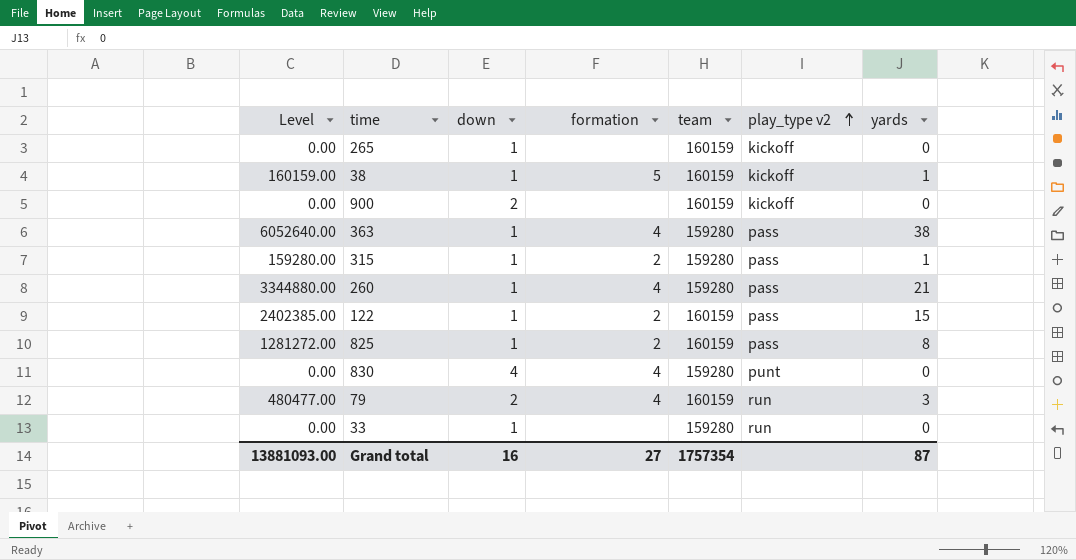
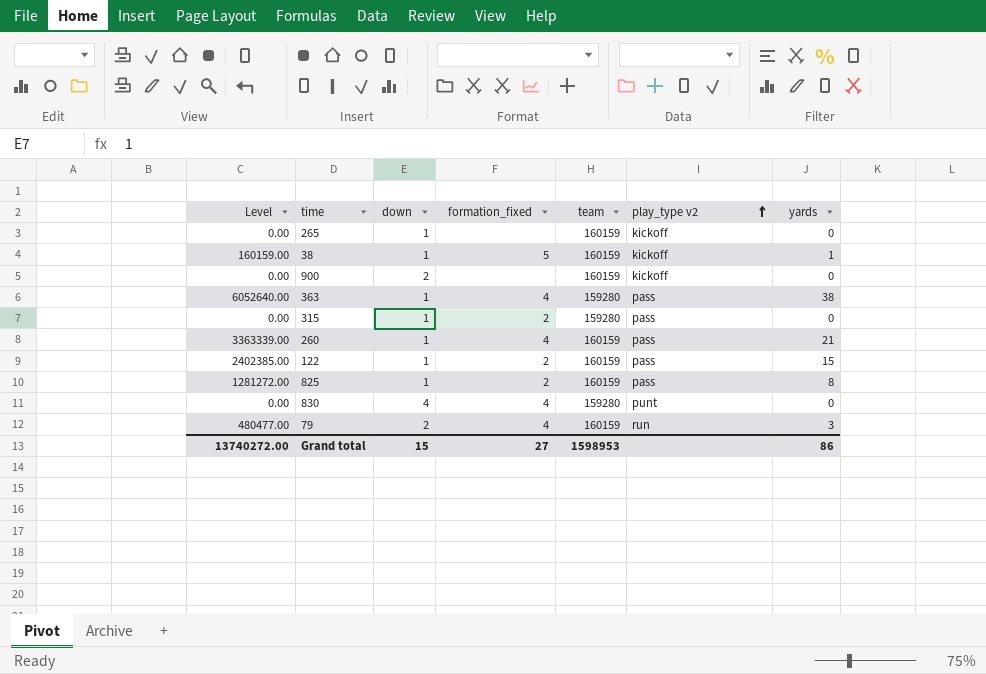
column name: formation -> formation_fixed
row 33: 0.00 | 1 | none | 159280 | run | 0 -> none
315 | Level: 159280.00 -> 0.00
315 | yards: 1 -> 0
260 | Level: 3344880.00 -> 3363339.00
260 | team: 159280 -> 160159
Grand total | Level: 13881093.00 -> 13740272.00
Grand total | down: 16 -> 15
Grand total | team: 1757354 -> 1598953
Grand total | yards: 87 -> 86

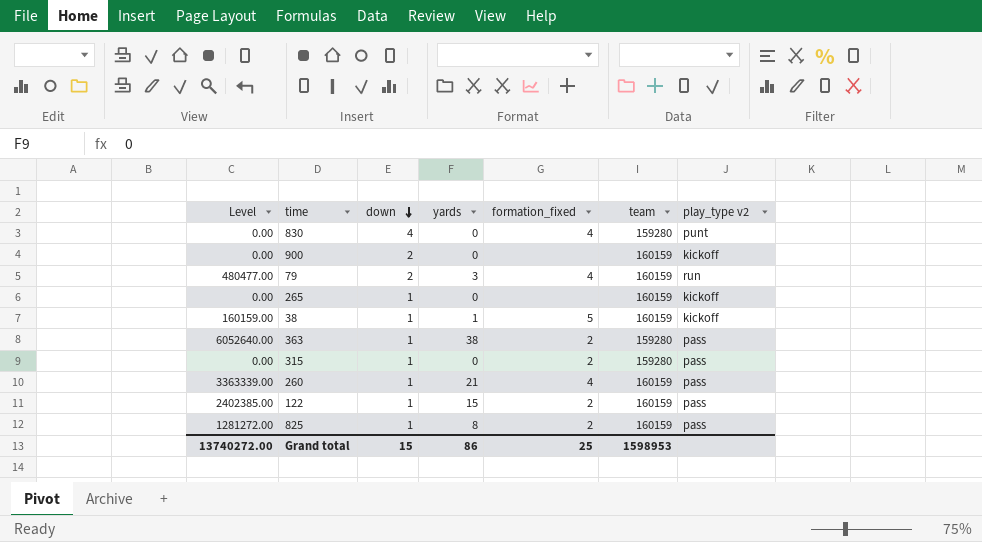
row order: play_type v2 ascending -> down descending
column yards | position: 7 -> 4
363 | formation_fixed: 4 -> 2
Grand total | formation_fixed: 27 -> 25

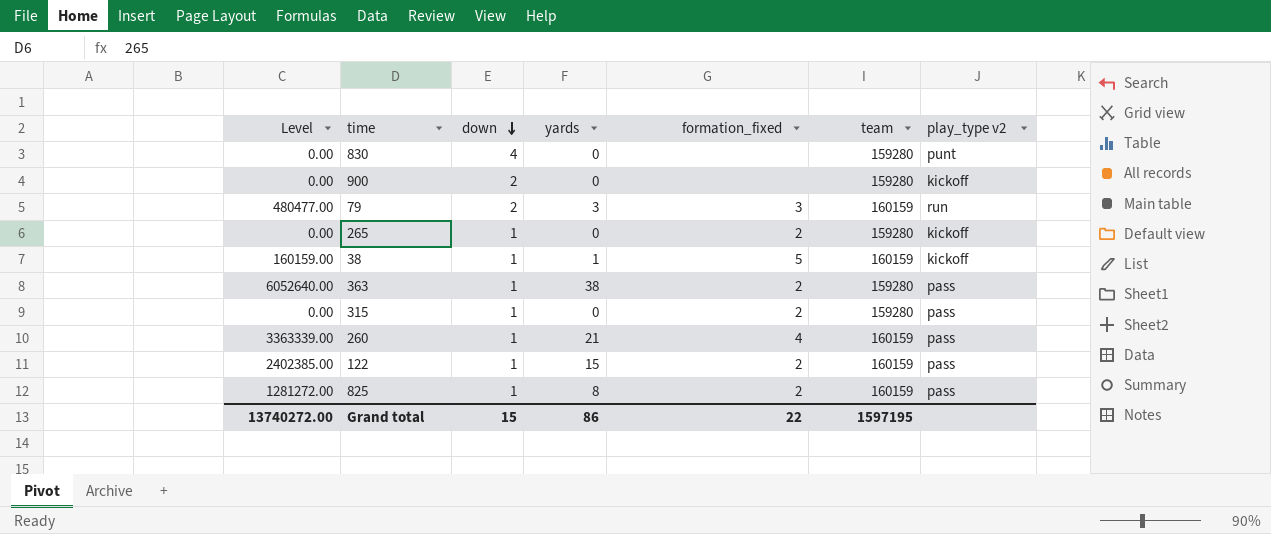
830 | formation_fixed: 4 -> none
900 | team: 160159 -> 159280
79 | formation_fixed: 4 -> 3
265 | formation_fixed: none -> 2
265 | team: 160159 -> 159280
Grand total | formation_fixed: 25 -> 22
Grand total | team: 1598953 -> 1597195

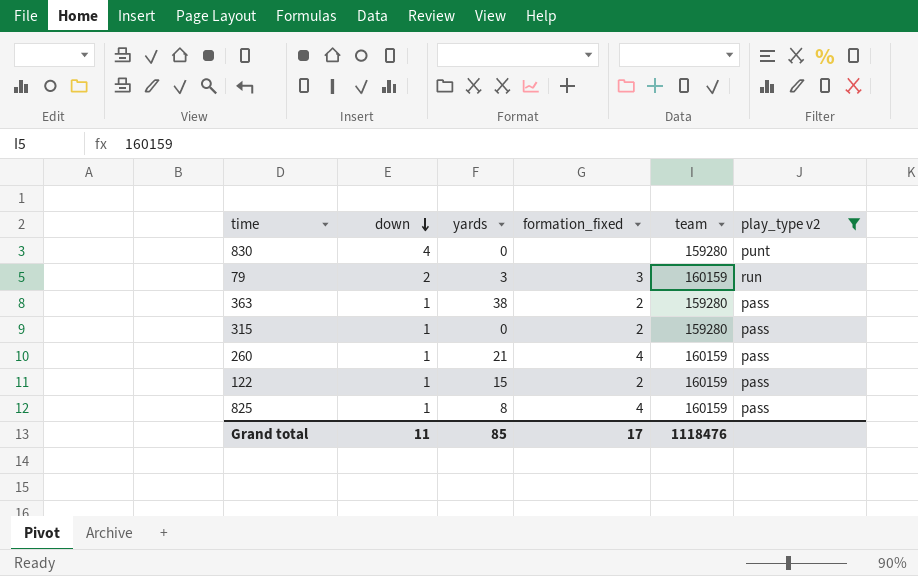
filter: none -> play_type v2 != kickoff
column Level | formula: [yards] * [team] -> none
825 | formation_fixed: 2 -> 4
Grand total | down: 15 -> 11
Grand total | yards: 86 -> 85
Grand total | formation_fixed: 22 -> 17
Grand total | team: 1597195 -> 1118476

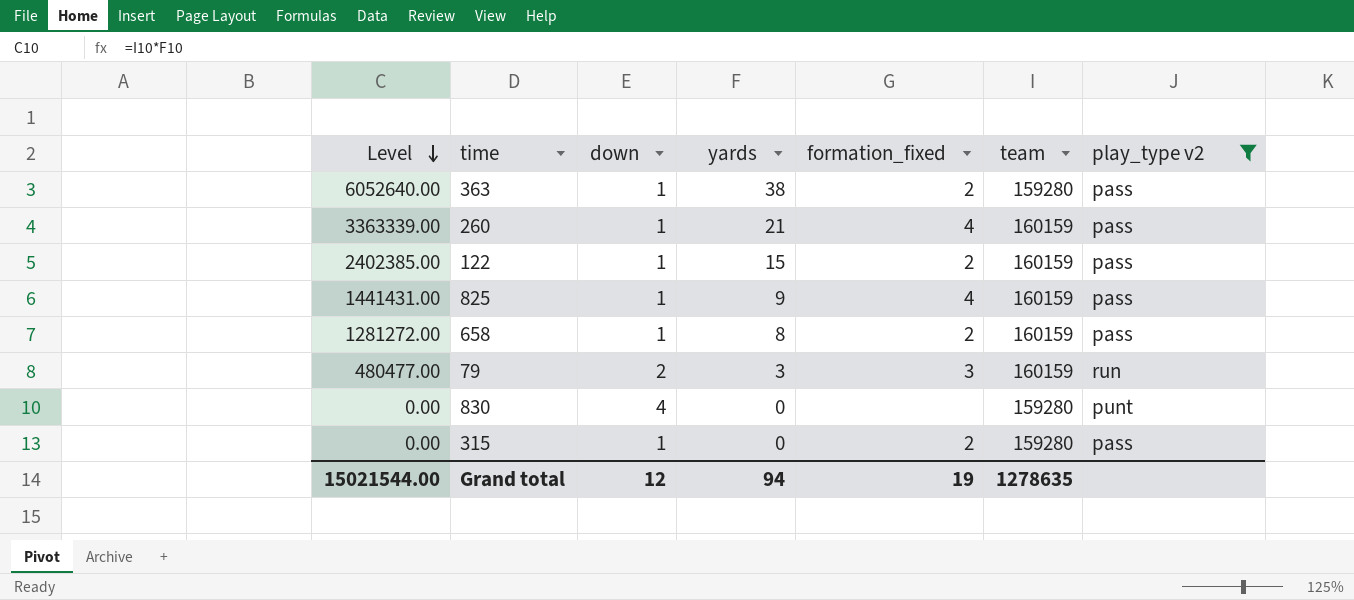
row order: down descending -> Level descending
column Level | formula: none -> [yards] * [team]
825 | yards: 8 -> 9
row 658: none -> 1281272.00 | 1 | 8 | 2 | 160159 | pass
Grand total | down: 11 -> 12
Grand total | yards: 85 -> 94
Grand total | formation_fixed: 17 -> 19
Grand total | team: 1118476 -> 1278635

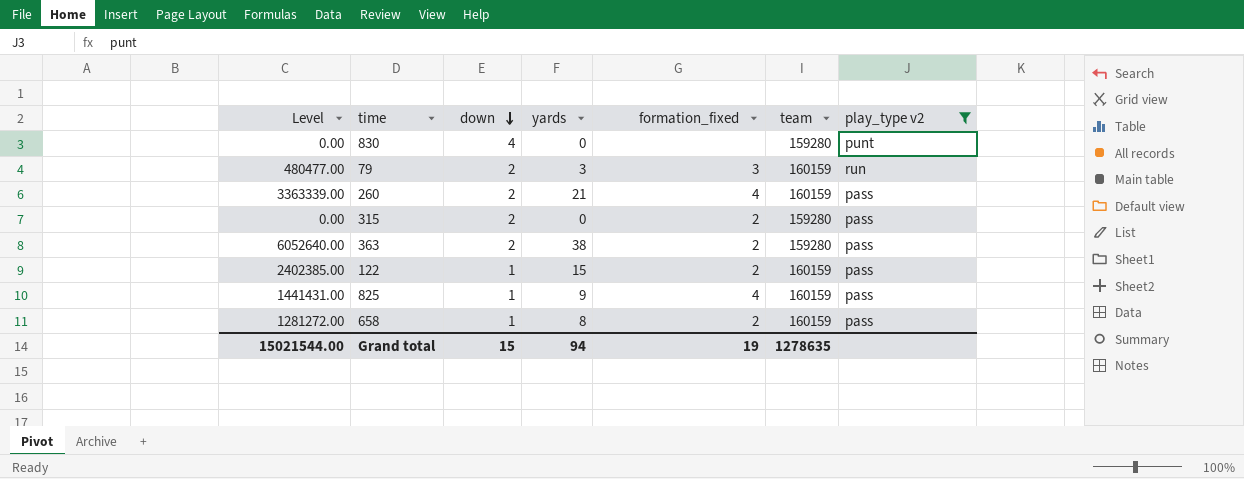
row order: Level descending -> down descending
260 | down: 1 -> 2
315 | down: 1 -> 2
363 | down: 1 -> 2
Grand total | down: 12 -> 15

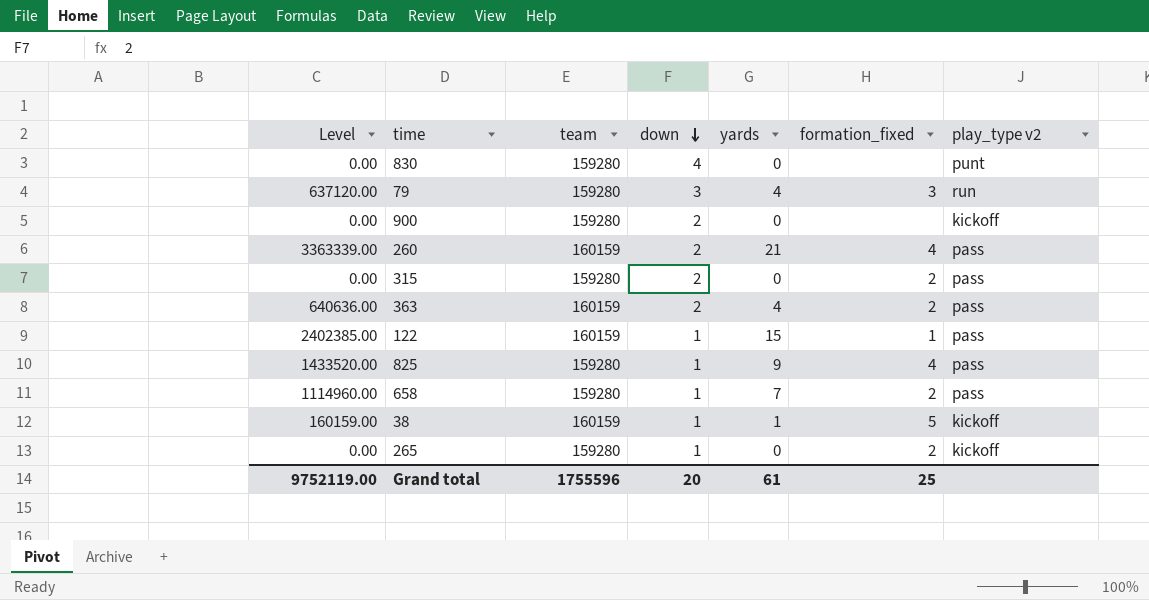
filter: play_type v2 != kickoff -> none
column team | position: 6 -> 3
79 | Level: 480477.00 -> 637120.00
79 | team: 160159 -> 159280
79 | down: 2 -> 3
79 | yards: 3 -> 4
363 | Level: 6052640.00 -> 640636.00
363 | team: 159280 -> 160159
363 | yards: 38 -> 4
122 | formation_fixed: 2 -> 1
825 | Level: 1441431.00 -> 1433520.00
825 | team: 160159 -> 159280
658 | Level: 1281272.00 -> 1114960.00
658 | team: 160159 -> 159280
658 | yards: 8 -> 7
Grand total | Level: 15021544.00 -> 9752119.00
Grand total | team: 1278635 -> 1755596
Grand total | down: 15 -> 20
Grand total | yards: 94 -> 61
Grand total | formation_fixed: 19 -> 25

